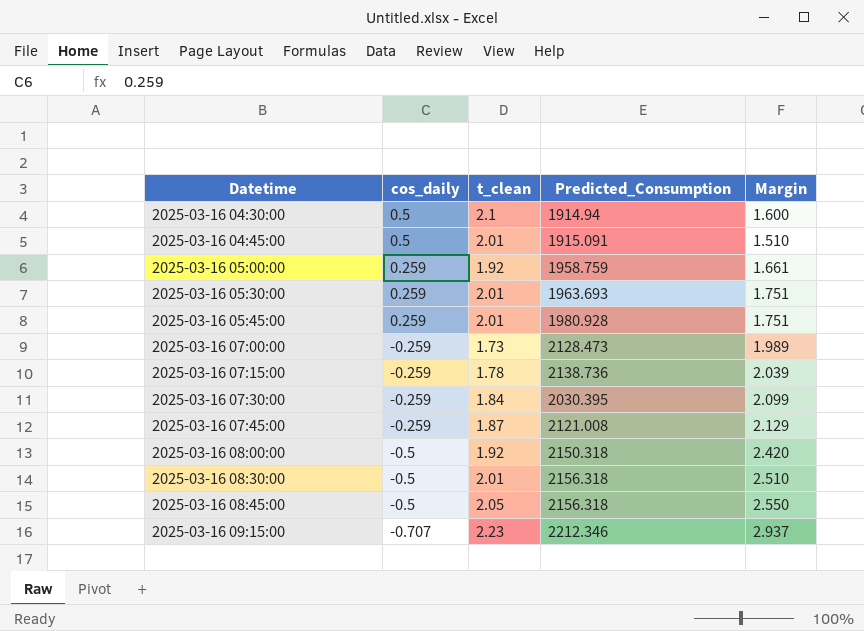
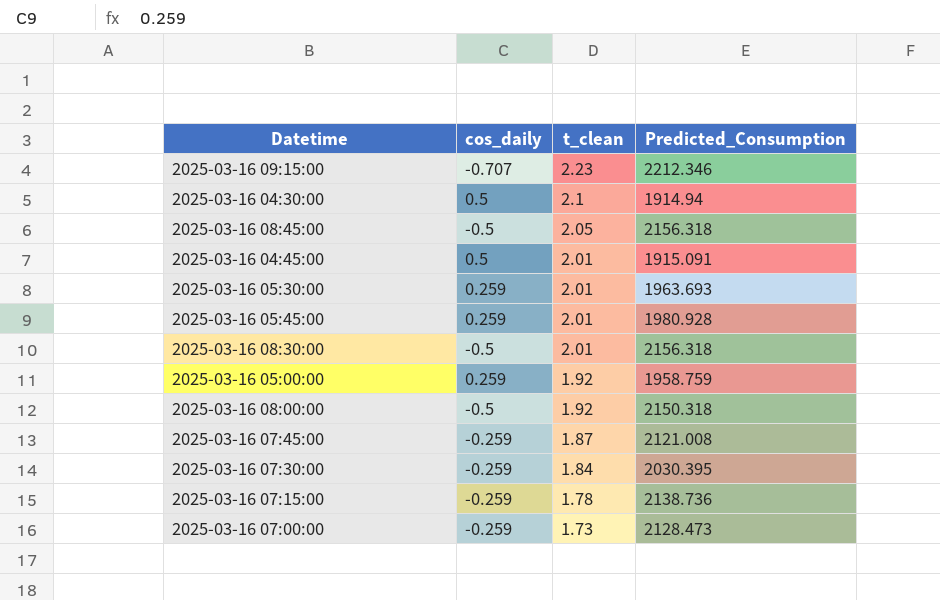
row order: Datetime ascending -> t_clean descending
column Margin | formula: [t_clean] - [cos_daily] -> none

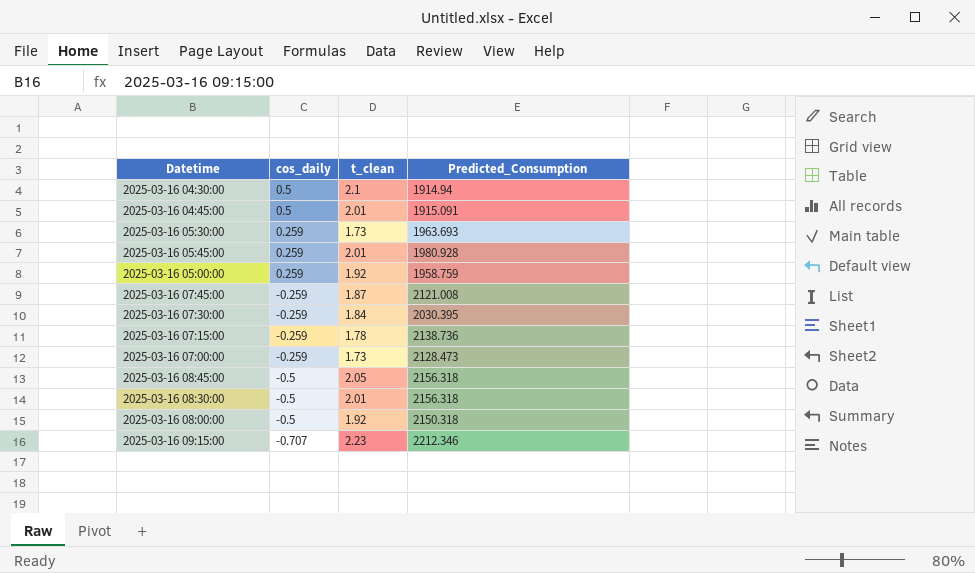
row order: t_clean descending -> cos_daily descending
2025-03-16 05:30:00 | t_clean: 2.01 -> 1.73

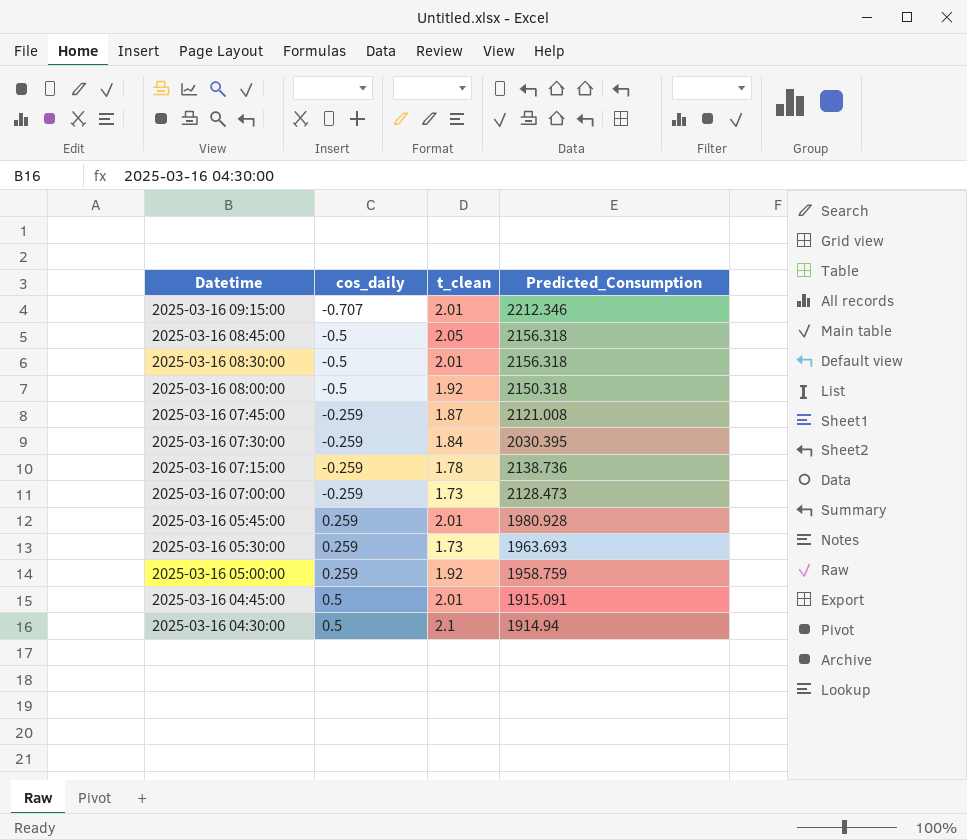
row order: cos_daily descending -> Datetime descending
2025-03-16 09:15:00 | t_clean: 2.23 -> 2.01

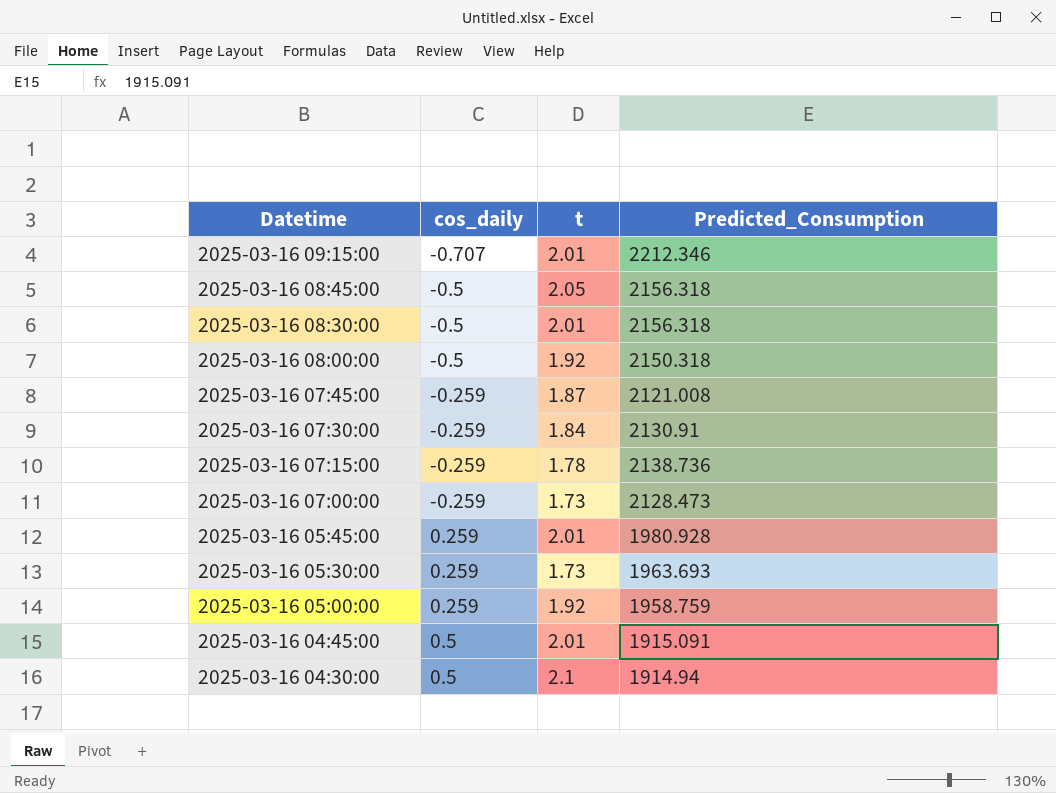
column name: t_clean -> t
2025-03-16 07:30:00 | Predicted_Consumption: 2030.395 -> 2130.91

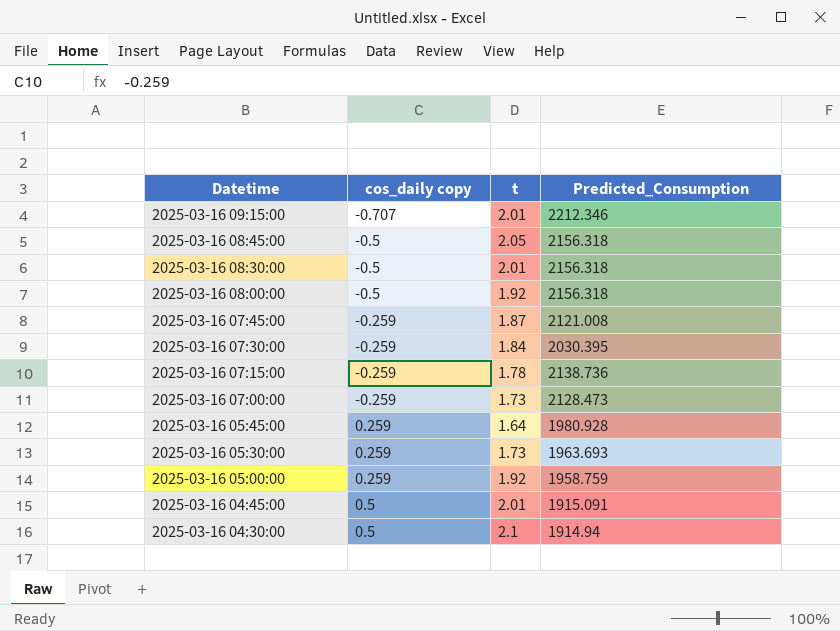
column name: cos_daily -> cos_daily copy
2025-03-16 08:00:00 | Predicted_Consumption: 2150.318 -> 2156.318
2025-03-16 07:30:00 | Predicted_Consumption: 2130.91 -> 2030.395
2025-03-16 05:45:00 | t: 2.01 -> 1.64

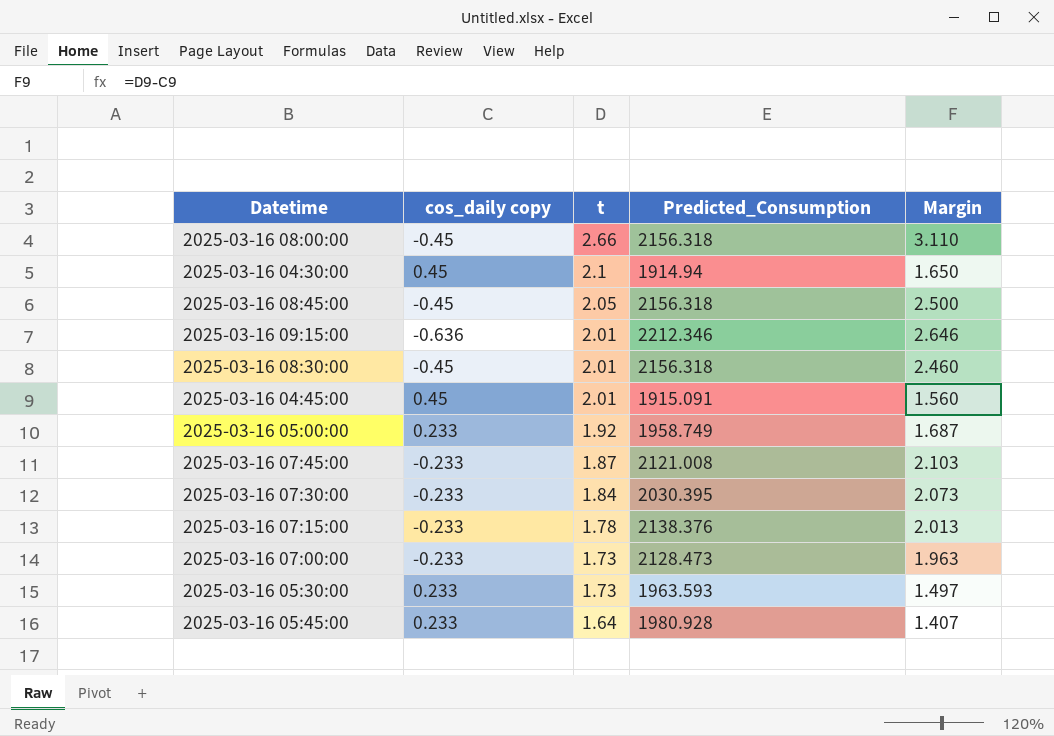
row order: Datetime descending -> t descending
column Margin | formula: none -> [t] - [cos_daily copy]
2025-03-16 08:00:00 | cos_daily copy: -0.5 -> -0.45
2025-03-16 08:00:00 | t: 1.92 -> 2.66
2025-03-16 04:30:00 | cos_daily copy: 0.5 -> 0.45
2025-03-16 08:45:00 | cos_daily copy: -0.5 -> -0.45
2025-03-16 09:15:00 | cos_daily copy: -0.707 -> -0.636
2025-03-16 08:30:00 | cos_daily copy: -0.5 -> -0.45
2025-03-16 04:45:00 | cos_daily copy: 0.5 -> 0.45
2025-03-16 05:00:00 | cos_daily copy: 0.259 -> 0.233
2025-03-16 05:00:00 | Predicted_Consumption: 1958.759 -> 1958.749
2025-03-16 07:45:00 | cos_daily copy: -0.259 -> -0.233
2025-03-16 07:30:00 | cos_daily copy: -0.259 -> -0.233
2025-03-16 07:15:00 | cos_daily copy: -0.259 -> -0.233
2025-03-16 07:15:00 | Predicted_Consumption: 2138.736 -> 2138.376
2025-03-16 07:00:00 | cos_daily copy: -0.259 -> -0.233
2025-03-16 05:30:00 | cos_daily copy: 0.259 -> 0.233
2025-03-16 05:30:00 | Predicted_Consumption: 1963.693 -> 1963.593
2025-03-16 05:45:00 | cos_daily copy: 0.259 -> 0.233

